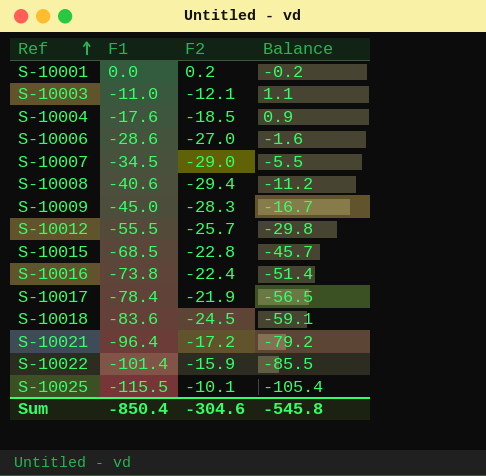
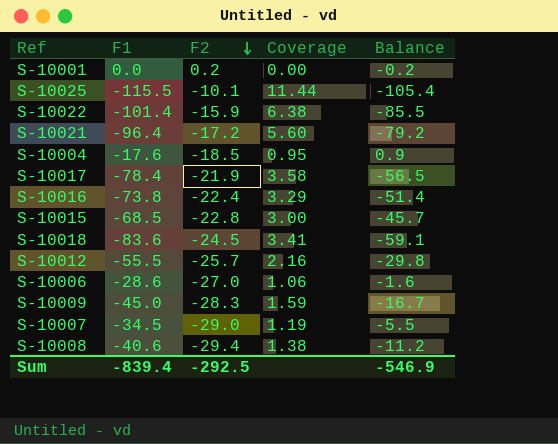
row order: Ref ascending -> F2 descending
column Coverage | formula: none -> [F1] / [F2]
row S-10003: -11.0 | -12.1 | 1.1 -> none
Sum | F1: -850.4 -> -839.4
Sum | F2: -304.6 -> -292.5
Sum | Balance: -545.8 -> -546.9

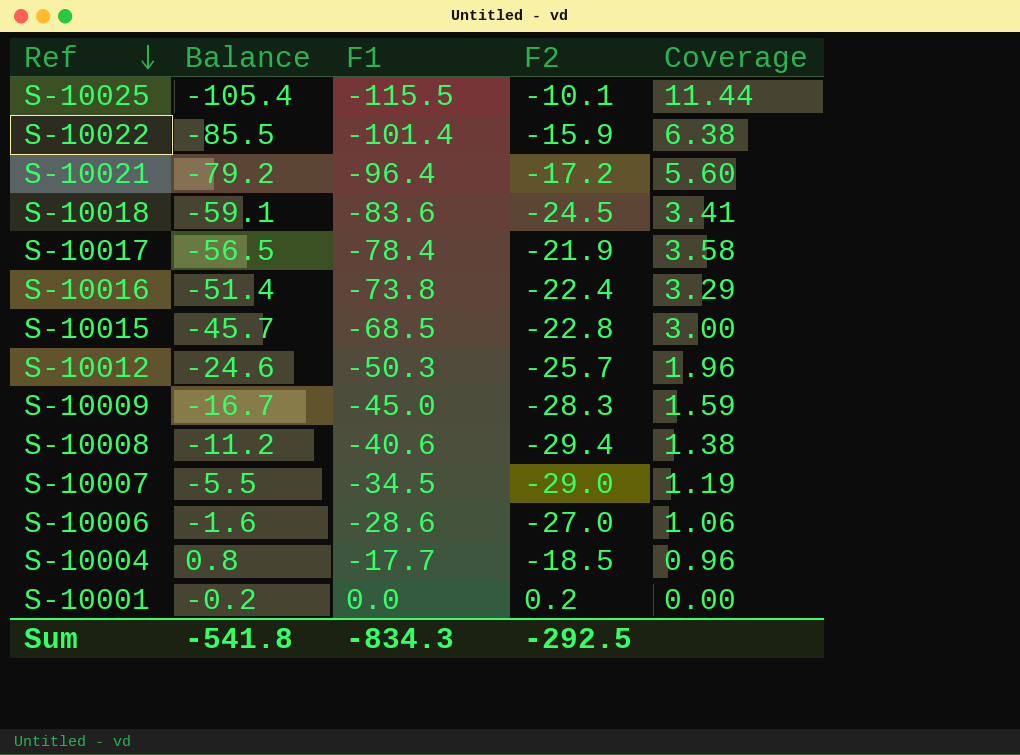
row order: F2 descending -> Ref descending
column Balance | position: 5 -> 2
S-10012 | Balance: -29.8 -> -24.6
S-10012 | F1: -55.5 -> -50.3
S-10012 | Coverage: 2.16 -> 1.96
S-10004 | Balance: 0.9 -> 0.8
S-10004 | F1: -17.6 -> -17.7
S-10004 | Coverage: 0.95 -> 0.96
Sum | Balance: -546.9 -> -541.8
Sum | F1: -839.4 -> -834.3

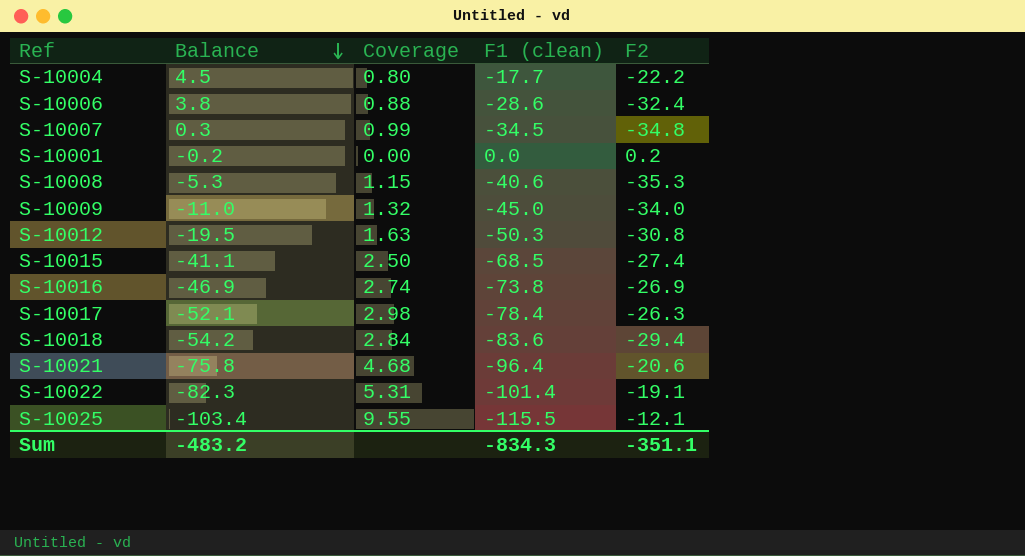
row order: Ref descending -> Balance descending
column Coverage | position: 5 -> 3
column name: F1 -> F1 (clean)
S-10004 | Balance: 0.8 -> 4.5
S-10004 | Coverage: 0.96 -> 0.80
S-10004 | F2: -18.5 -> -22.2
S-10006 | Balance: -1.6 -> 3.8
S-10006 | Coverage: 1.06 -> 0.88
S-10006 | F2: -27.0 -> -32.4
S-10007 | Balance: -5.5 -> 0.3
S-10007 | Coverage: 1.19 -> 0.99
S-10007 | F2: -29.0 -> -34.8
S-10008 | Balance: -11.2 -> -5.3
S-10008 | Coverage: 1.38 -> 1.15
S-10008 | F2: -29.4 -> -35.3
S-10009 | Balance: -16.7 -> -11.0
S-10009 | Coverage: 1.59 -> 1.32
S-10009 | F2: -28.3 -> -34.0
S-10012 | Balance: -24.6 -> -19.5
S-10012 | Coverage: 1.96 -> 1.63
S-10012 | F2: -25.7 -> -30.8
S-10015 | Balance: -45.7 -> -41.1
S-10015 | Coverage: 3.00 -> 2.50
S-10015 | F2: -22.8 -> -27.4
S-10016 | Balance: -51.4 -> -46.9
S-10016 | Coverage: 3.29 -> 2.74
S-10016 | F2: -22.4 -> -26.9
S-10017 | Balance: -56.5 -> -52.1
S-10017 | Coverage: 3.58 -> 2.98
S-10017 | F2: -21.9 -> -26.3
S-10018 | Balance: -59.1 -> -54.2
S-10018 | Coverage: 3.41 -> 2.84
S-10018 | F2: -24.5 -> -29.4
S-10021 | Balance: -79.2 -> -75.8
S-10021 | Coverage: 5.60 -> 4.68
S-10021 | F2: -17.2 -> -20.6
S-10022 | Balance: -85.5 -> -82.3
S-10022 | Coverage: 6.38 -> 5.31
S-10022 | F2: -15.9 -> -19.1
S-10025 | Balance: -105.4 -> -103.4
S-10025 | Coverage: 11.44 -> 9.55
S-10025 | F2: -10.1 -> -12.1
Sum | Balance: -541.8 -> -483.2
Sum | F2: -292.5 -> -351.1

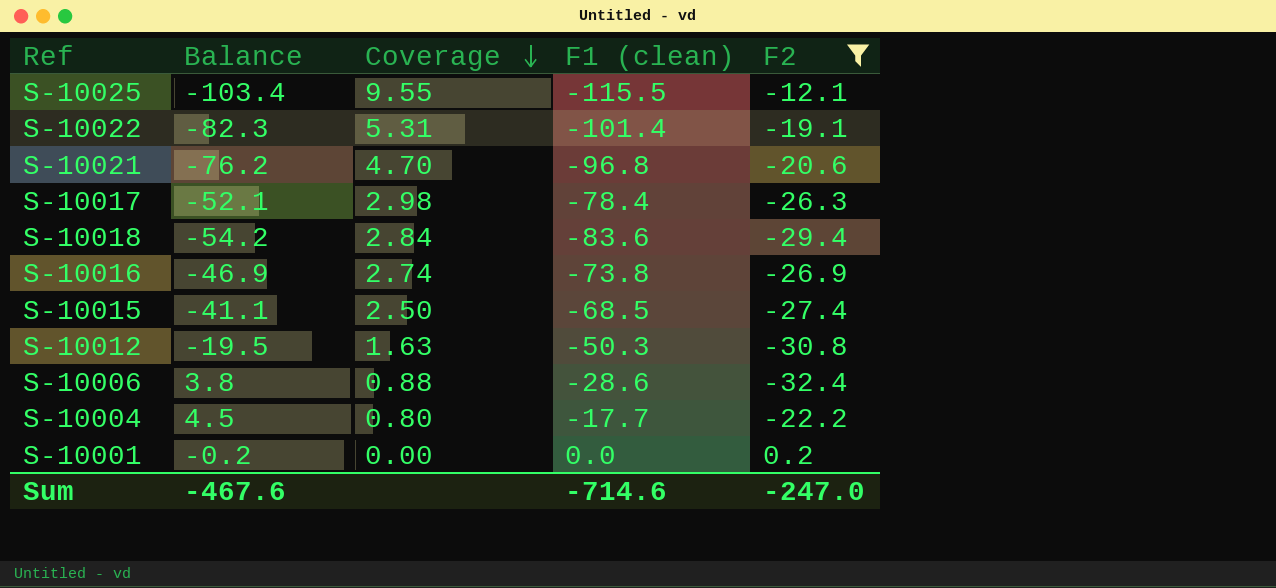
filter: none -> F2 >= -32.4
row order: Balance descending -> Coverage descending
S-10021 | Balance: -75.8 -> -76.2
S-10021 | Coverage: 4.68 -> 4.70
S-10021 | F1 (clean): -96.4 -> -96.8
Sum | Balance: -483.2 -> -467.6
Sum | F1 (clean): -834.3 -> -714.6
Sum | F2: -351.1 -> -247.0

